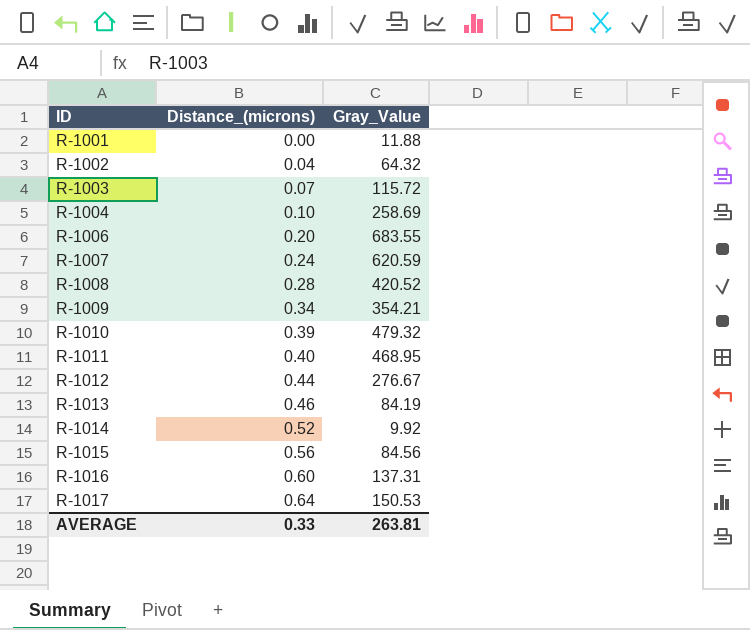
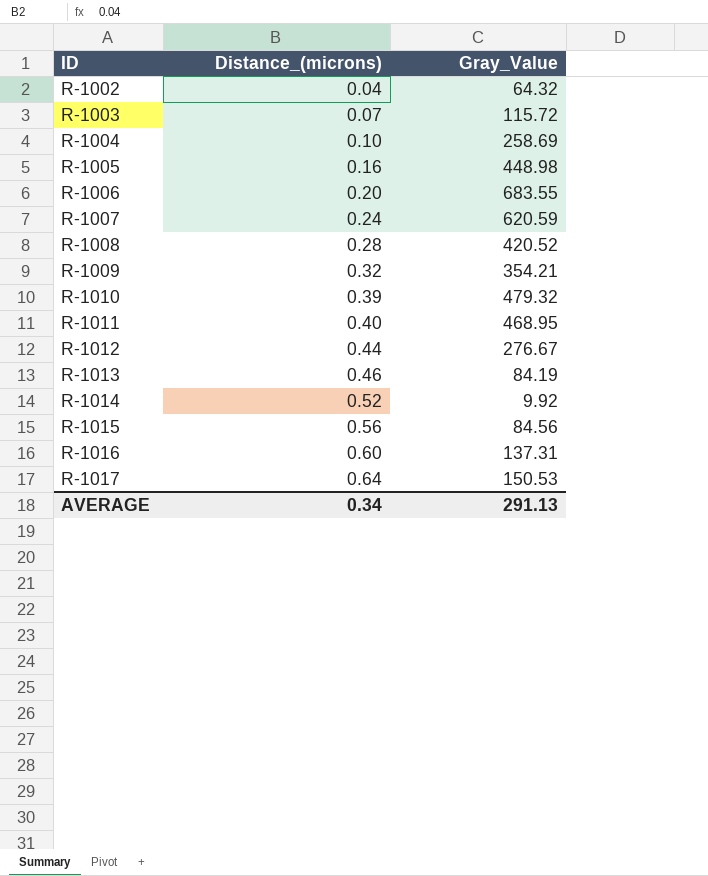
row R-1001: 0.00 | 11.88 -> none
row R-1005: none -> 0.16 | 448.98
R-1009 | Distance_(microns): 0.34 -> 0.32
AVERAGE | Distance_(microns): 0.33 -> 0.34
AVERAGE | Gray_Value: 263.81 -> 291.13

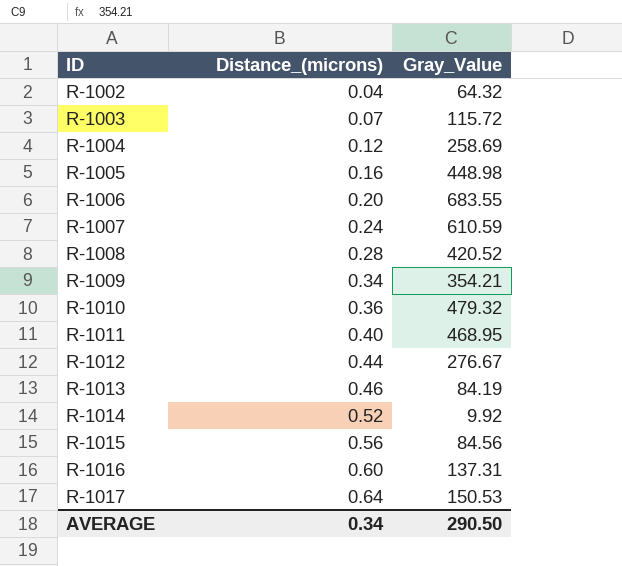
R-1004 | Distance_(microns): 0.10 -> 0.12
R-1007 | Gray_Value: 620.59 -> 610.59
R-1009 | Distance_(microns): 0.32 -> 0.34
R-1010 | Distance_(microns): 0.39 -> 0.36
AVERAGE | Gray_Value: 291.13 -> 290.50

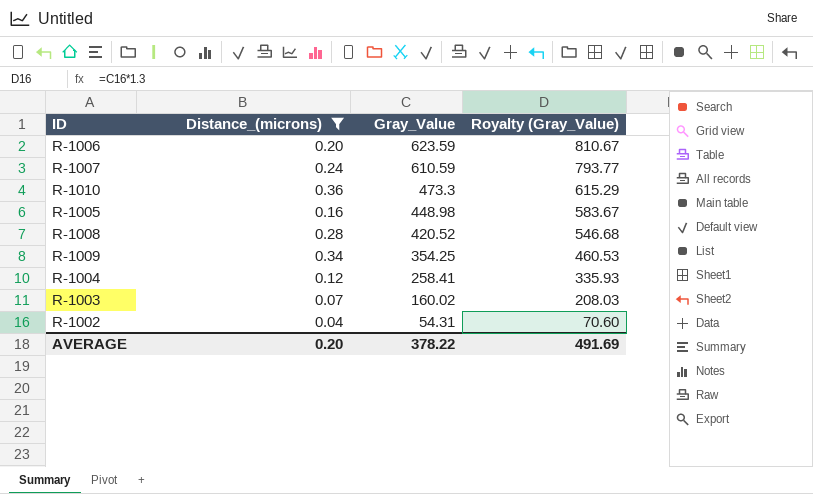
filter: none -> Distance_(microns) <= 0.36
row order: ID ascending -> Gray_Value descending
column Royalty (Gray_Value) | formula: none -> [Gray_Value] * 1.3
R-1006 | Gray_Value: 683.55 -> 623.59
R-1010 | Gray_Value: 479.32 -> 473.3
R-1009 | Gray_Value: 354.21 -> 354.25
R-1004 | Gray_Value: 258.69 -> 258.41
R-1003 | Gray_Value: 115.72 -> 160.02
R-1002 | Gray_Value: 64.32 -> 54.31
AVERAGE | Distance_(microns): 0.34 -> 0.20
AVERAGE | Gray_Value: 290.50 -> 378.22

